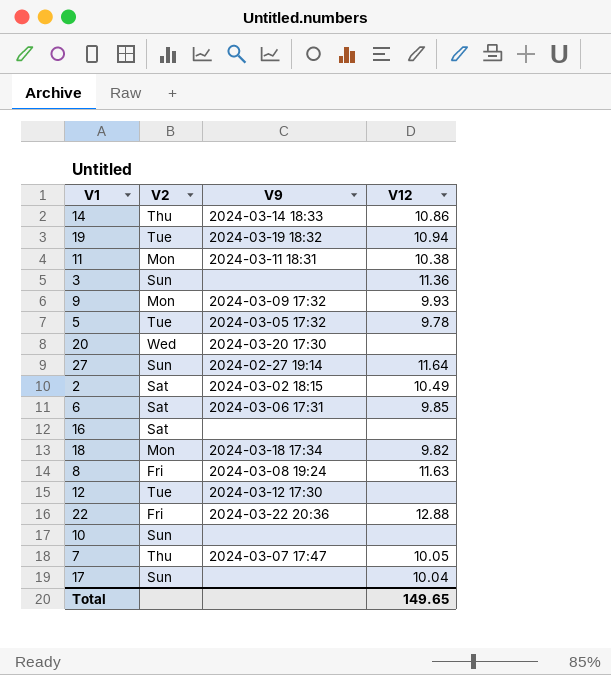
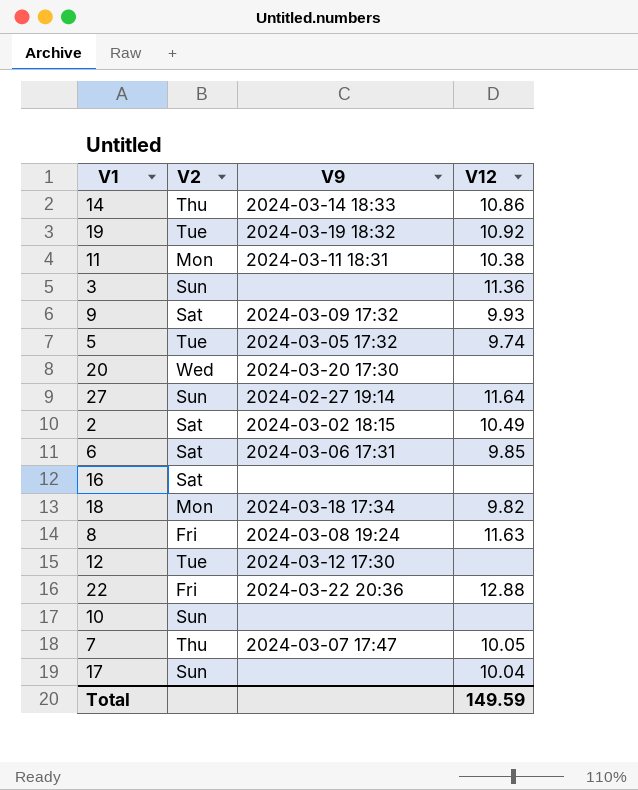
19 | V12: 10.94 -> 10.92
9 | V2: Mon -> Sat
5 | V12: 9.78 -> 9.74
Total | V12: 149.65 -> 149.59

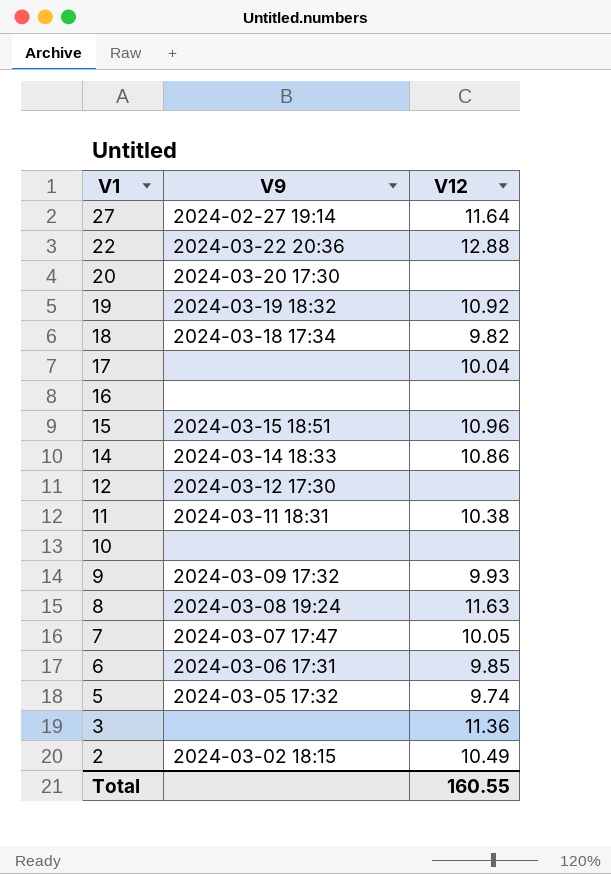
row order: none -> V1 descending
column V2 | position: 2 -> none
row 15: none -> 2024-03-15 18:51 | 10.96
Total | V12: 149.59 -> 160.55

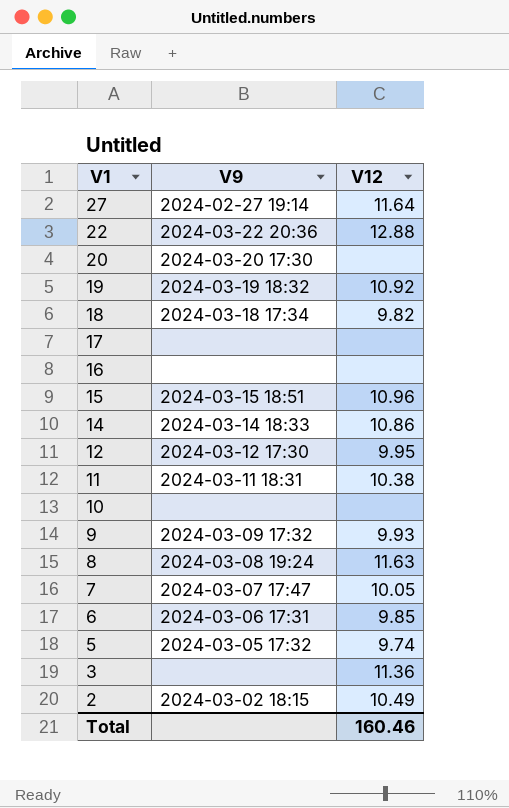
17 | V12: 10.04 -> none
12 | V12: none -> 9.95
Total | V12: 160.55 -> 160.46

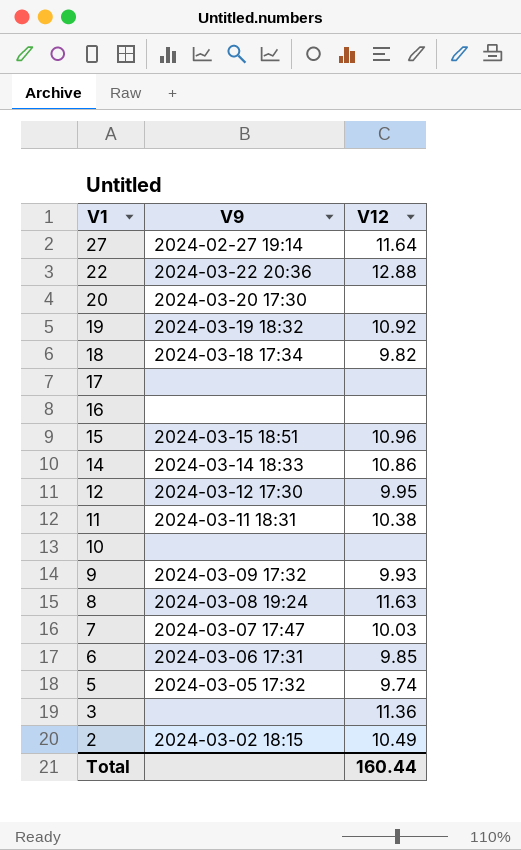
7 | V12: 10.05 -> 10.03
Total | V12: 160.46 -> 160.44

